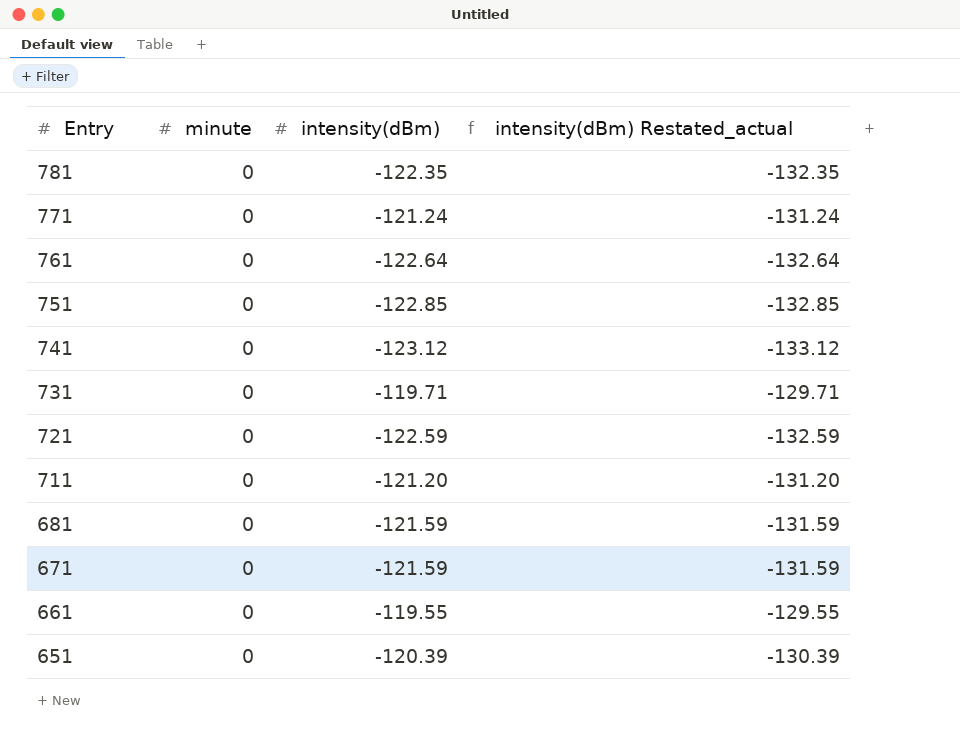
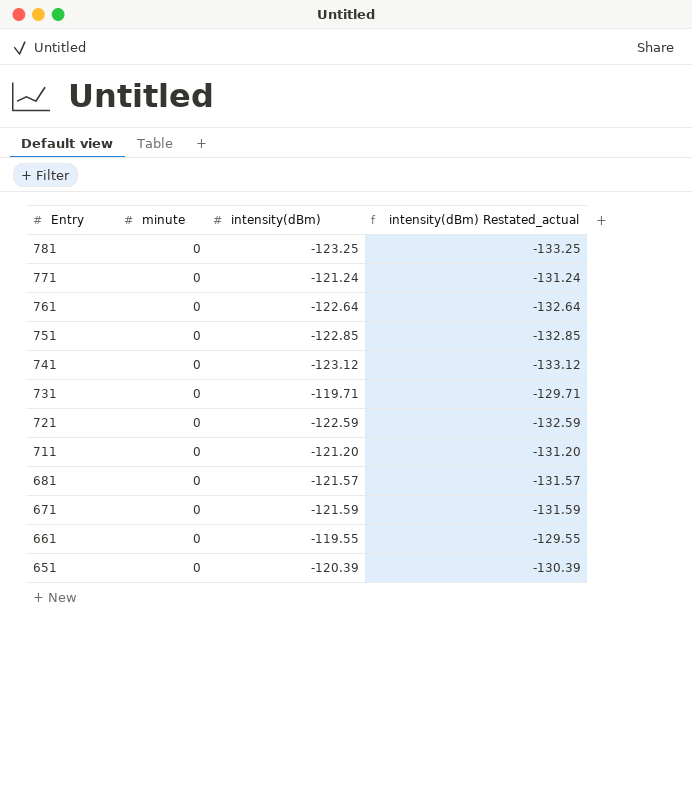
781 | intensity(dBm): -122.35 -> -123.25
781 | intensity(dBm) Restated_actual: -132.35 -> -133.25
681 | intensity(dBm): -121.59 -> -121.57
681 | intensity(dBm) Restated_actual: -131.59 -> -131.57

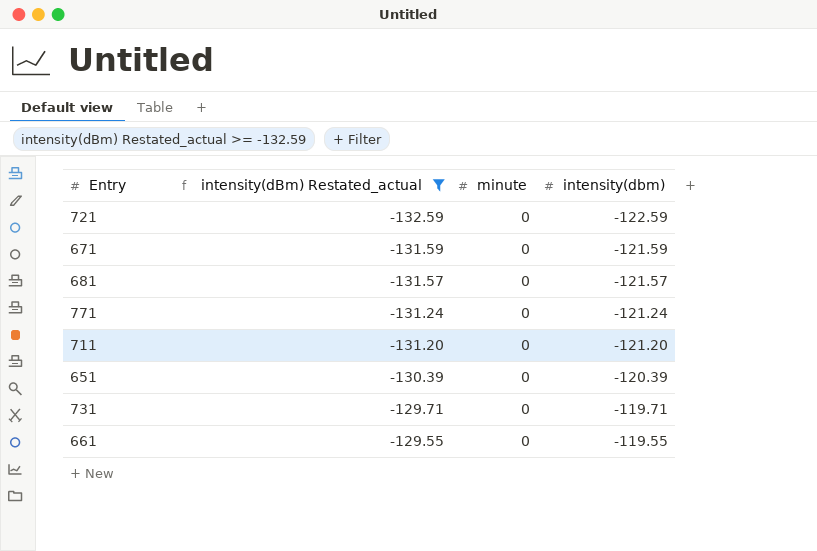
filter: none -> intensity(dBm) Restated_actual >= -132.59
row order: Entry descending -> intensity(dBm) Restated_actual ascending
column intensity(dBm) Restated_actual | position: 4 -> 2
column name: intensity(dBm) -> intensity(dbm)

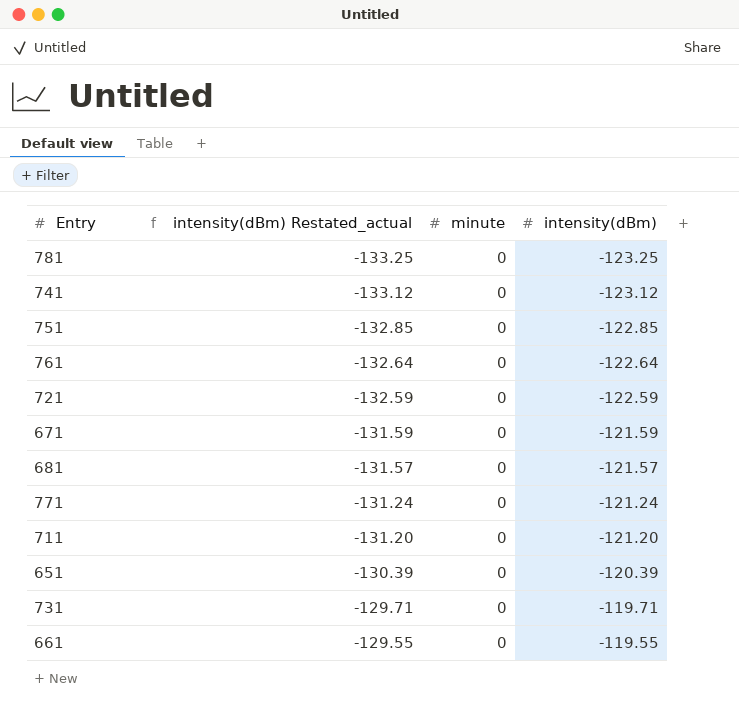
filter: intensity(dBm) Restated_actual >= -132.59 -> none
column name: intensity(dbm) -> intensity(dBm)

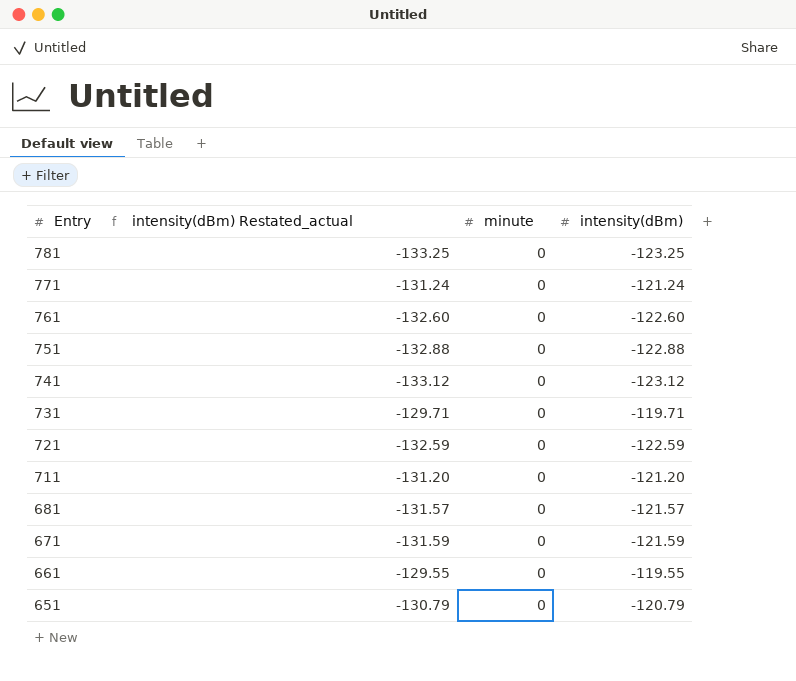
row order: intensity(dBm) Restated_actual ascending -> Entry descending
761 | intensity(dBm) Restated_actual: -132.64 -> -132.60
761 | intensity(dBm): -122.64 -> -122.60
751 | intensity(dBm) Restated_actual: -132.85 -> -132.88
751 | intensity(dBm): -122.85 -> -122.88
651 | intensity(dBm) Restated_actual: -130.39 -> -130.79
651 | intensity(dBm): -120.39 -> -120.79

